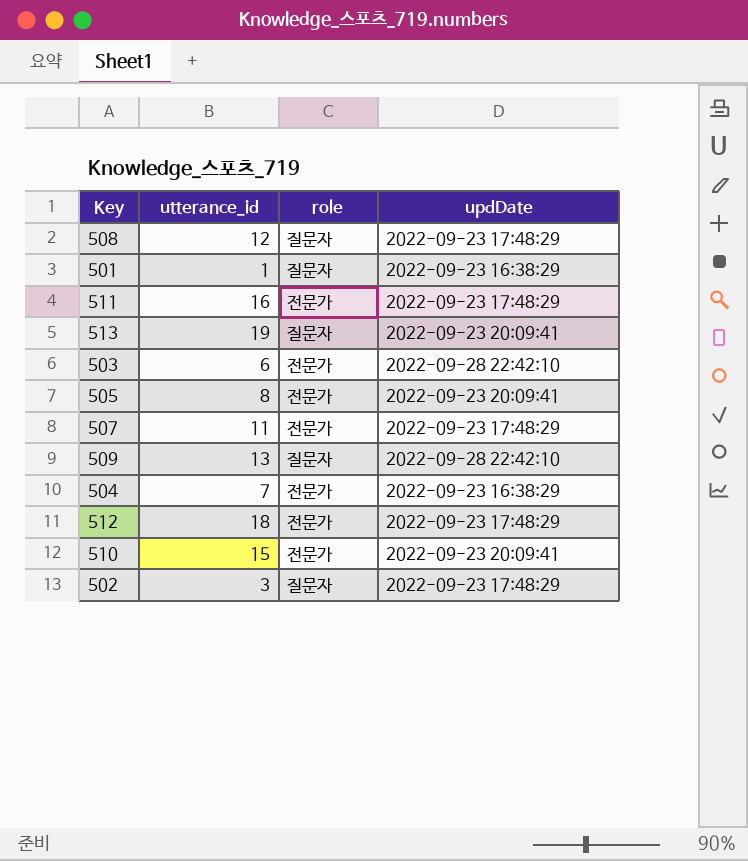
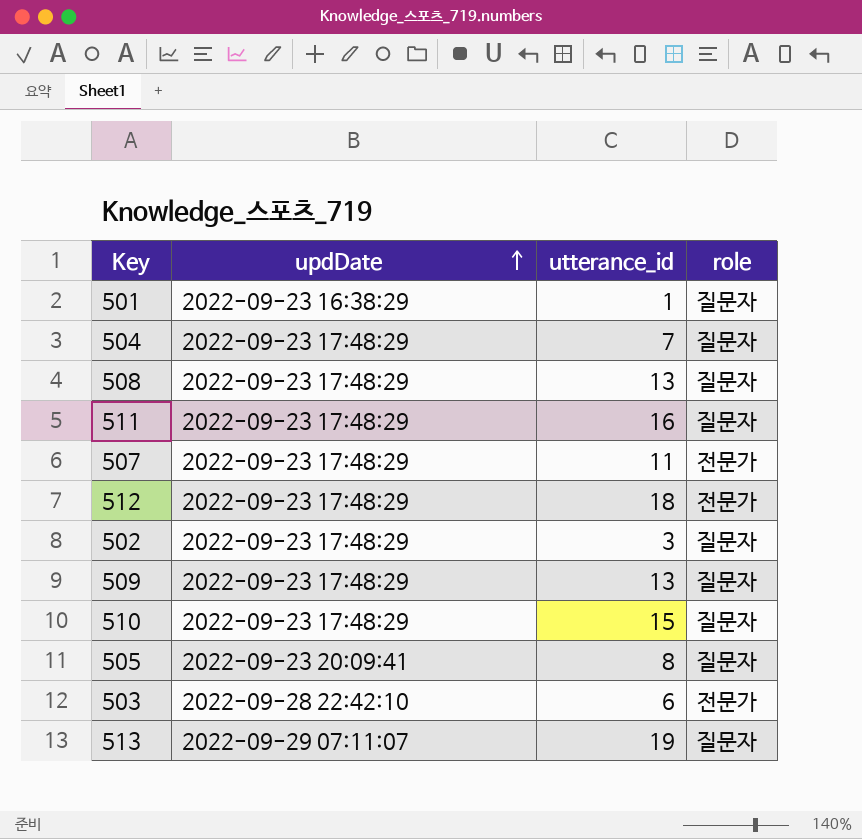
row order: none -> updDate ascending
column updDate | position: 4 -> 2
504 | updDate: 2022-09-23 16:38:29 -> 2022-09-23 17:48:29
504 | role: 전문가 -> 질문자
508 | utterance_id: 12 -> 13
511 | role: 전문가 -> 질문자
509 | updDate: 2022-09-28 22:42:10 -> 2022-09-23 17:48:29
510 | updDate: 2022-09-23 20:09:41 -> 2022-09-23 17:48:29
510 | role: 전문가 -> 질문자
505 | role: 전문가 -> 질문자
513 | updDate: 2022-09-23 20:09:41 -> 2022-09-29 07:11:07

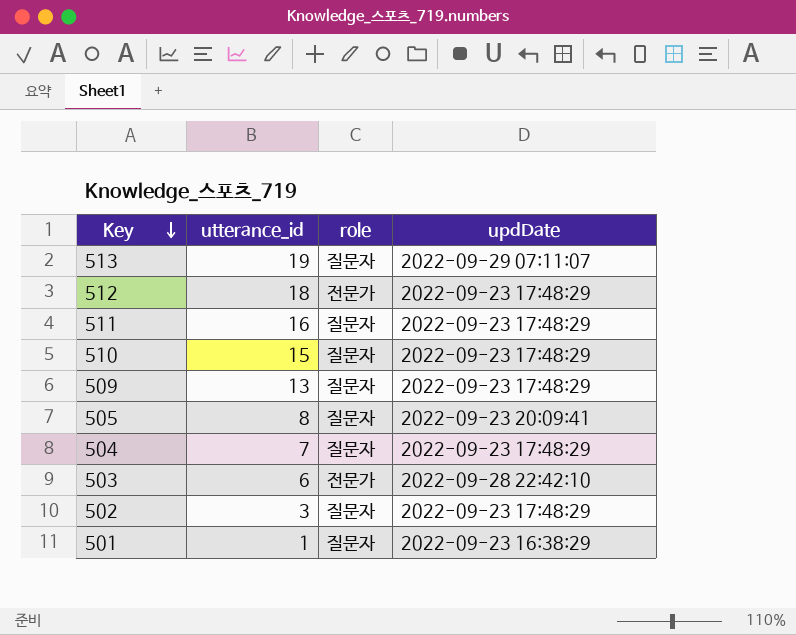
row order: updDate ascending -> Key descending
column updDate | position: 2 -> 4
row 508: 2022-09-23 17:48:29 | 13 | 질문자 -> none
row 507: 2022-09-23 17:48:29 | 11 | 전문가 -> none

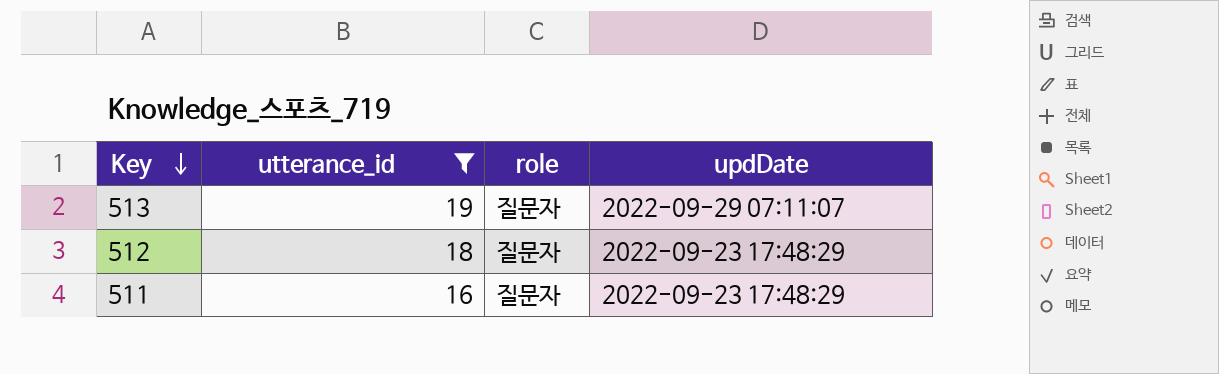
filter: none -> utterance_id >= 16
512 | role: 전문가 -> 질문자

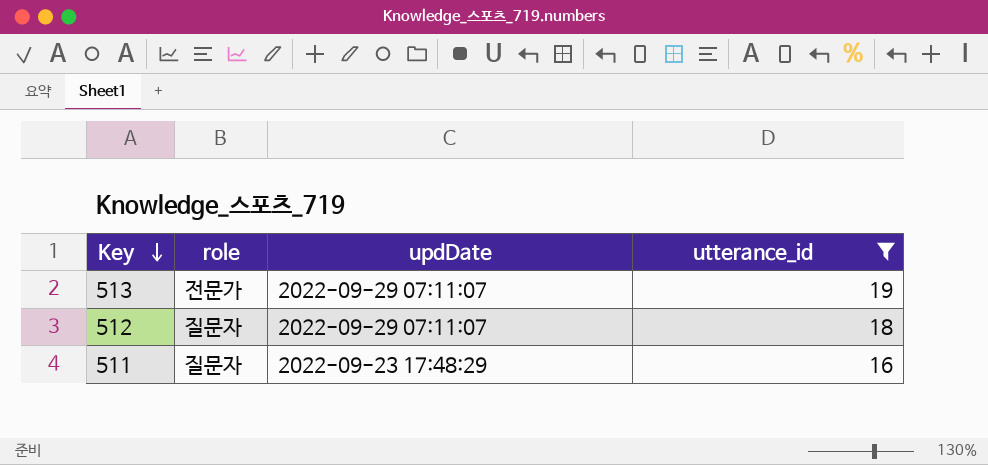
column utterance_id | position: 2 -> 4
513 | role: 질문자 -> 전문가
512 | updDate: 2022-09-23 17:48:29 -> 2022-09-29 07:11:07

